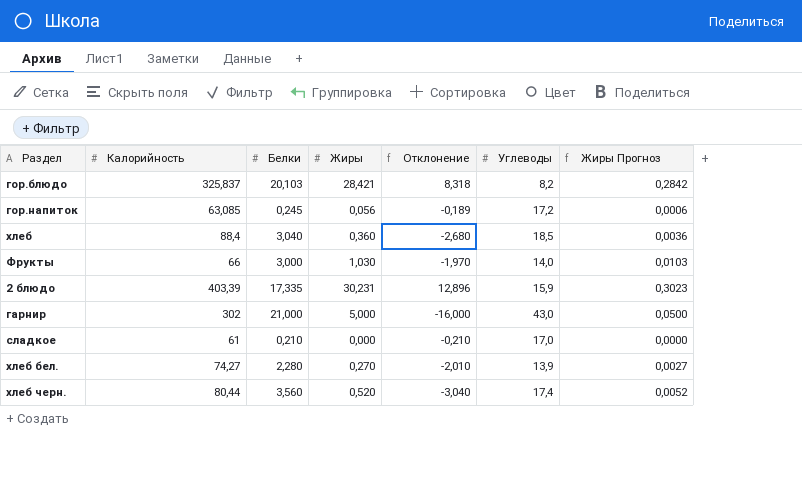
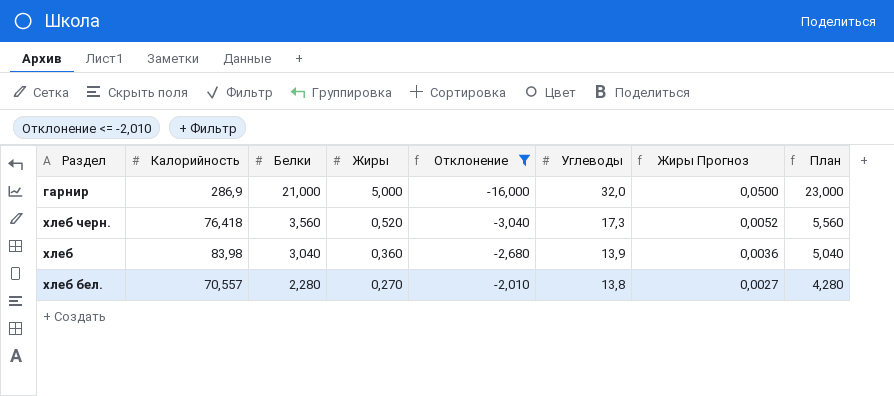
filter: none -> Отклонение <= -2,010
row order: none -> Белки descending
column План | formula: none -> [Белки] + 2
гарнир | Калорийность: 302 -> 286,9
гарнир | Углеводы: 43,0 -> 32,0
хлеб черн. | Калорийность: 80,44 -> 76,418
хлеб черн. | Углеводы: 17,4 -> 17,3
хлеб | Калорийность: 88,4 -> 83,98
хлеб | Углеводы: 18,5 -> 13,9
хлеб бел. | Калорийность: 74,27 -> 70,557
хлеб бел. | Углеводы: 13,9 -> 13,8

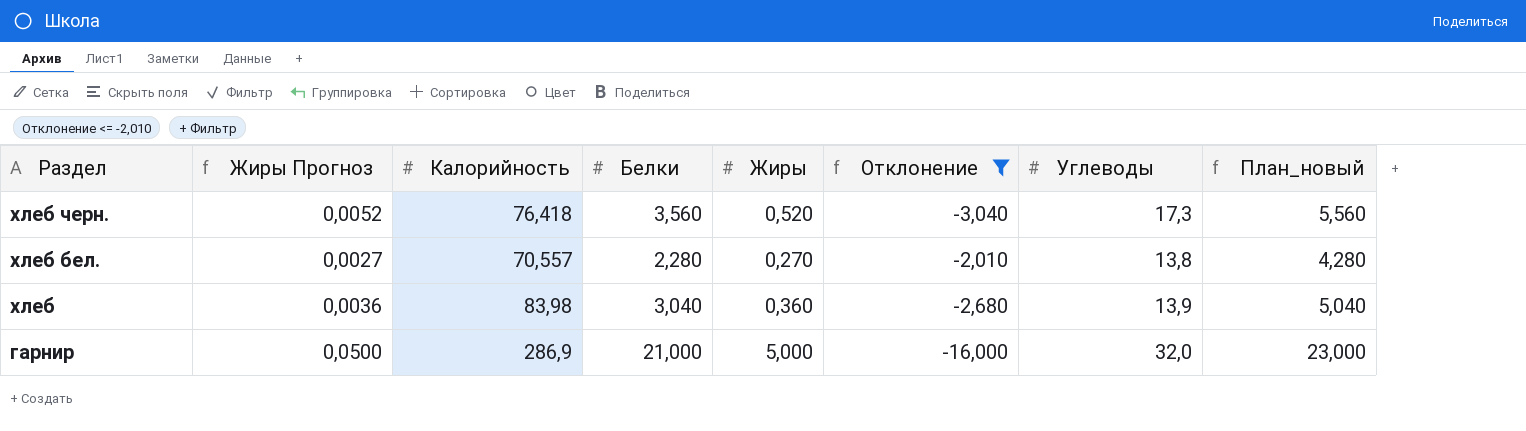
row order: Белки descending -> Раздел descending
column Жиры Прогноз | position: 7 -> 2
column name: План -> План_новый

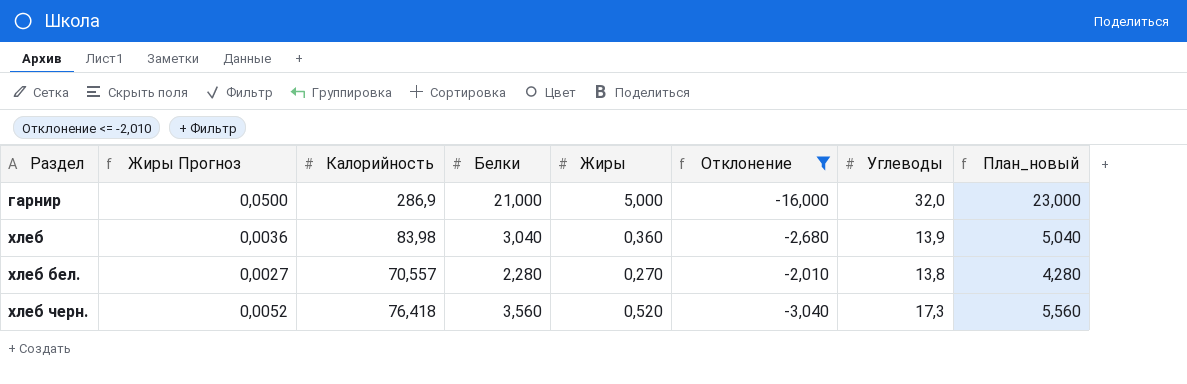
row order: Раздел descending -> Раздел ascending

